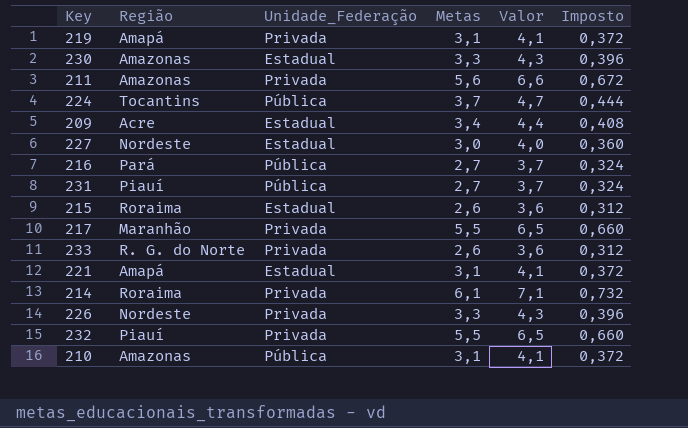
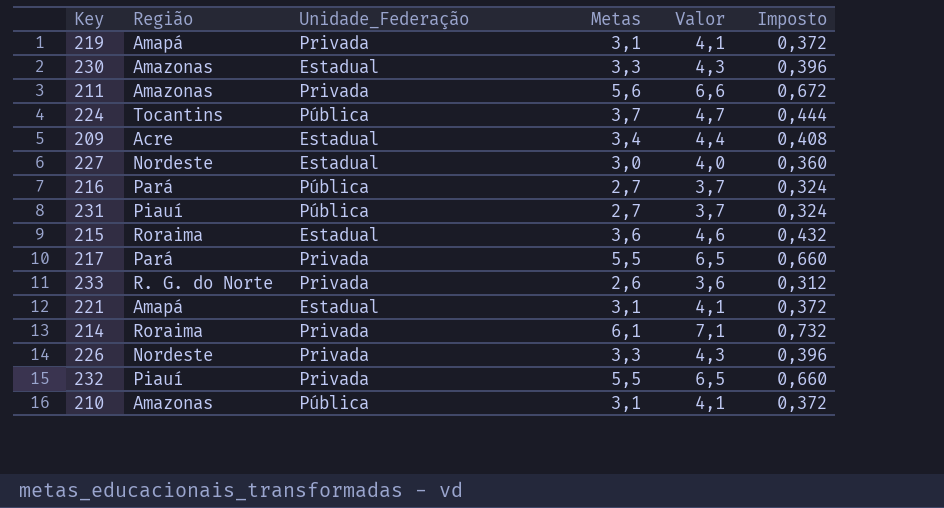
215 | Metas: 2,6 -> 3,6
215 | Valor: 3,6 -> 4,6
215 | Imposto: 0,312 -> 0,432
217 | Região: Maranhão -> Pará

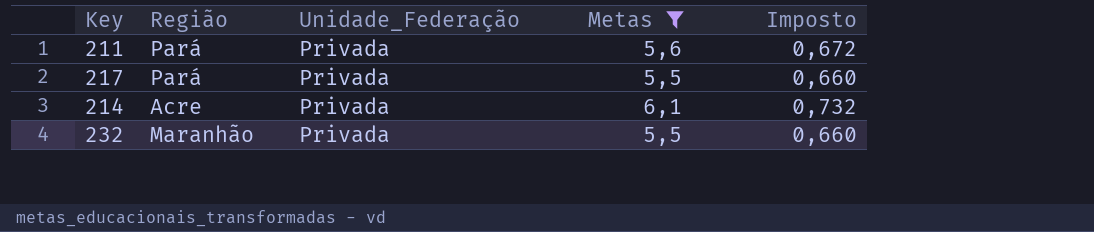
filter: none -> Metas >= 5,5
column Valor | formula: [Metas] + 1 -> none
211 | Região: Amazonas -> Pará
214 | Região: Roraima -> Acre
232 | Região: Piauí -> Maranhão

